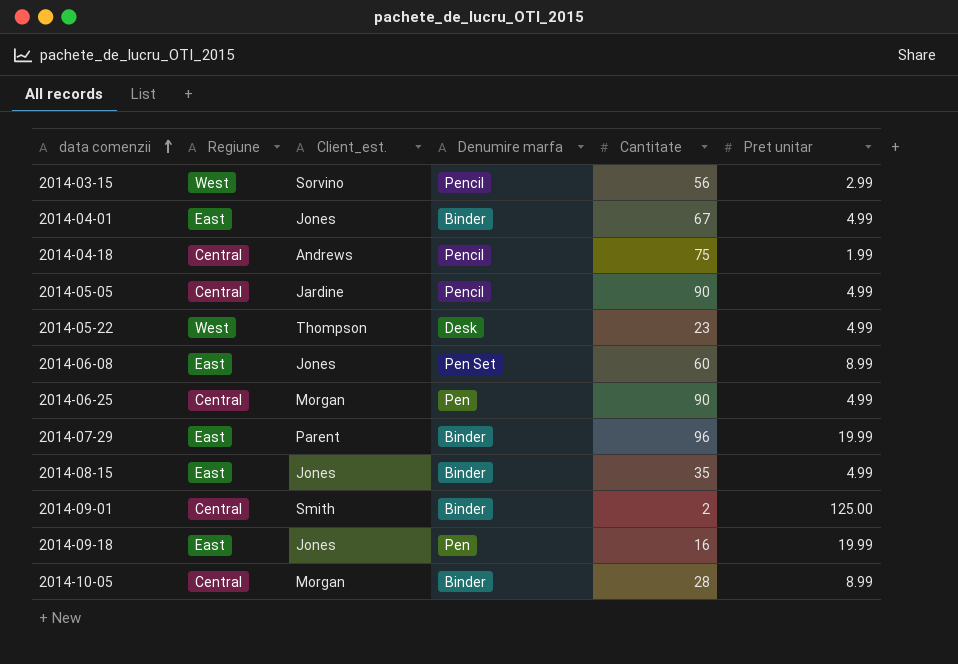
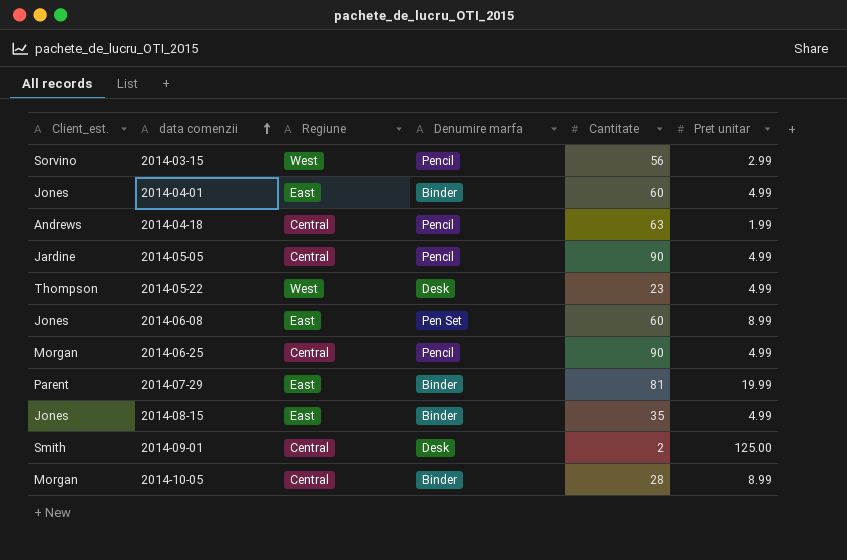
column Client_est. | position: 3 -> 1
row 2014-09-18: East | Jones | Pen | 16 | 19.99 -> none
2014-04-01 | Cantitate: 67 -> 60
2014-04-18 | Cantitate: 75 -> 63
2014-06-25 | Denumire marfa: Pen -> Pencil
2014-07-29 | Cantitate: 96 -> 81
2014-09-01 | Denumire marfa: Binder -> Desk

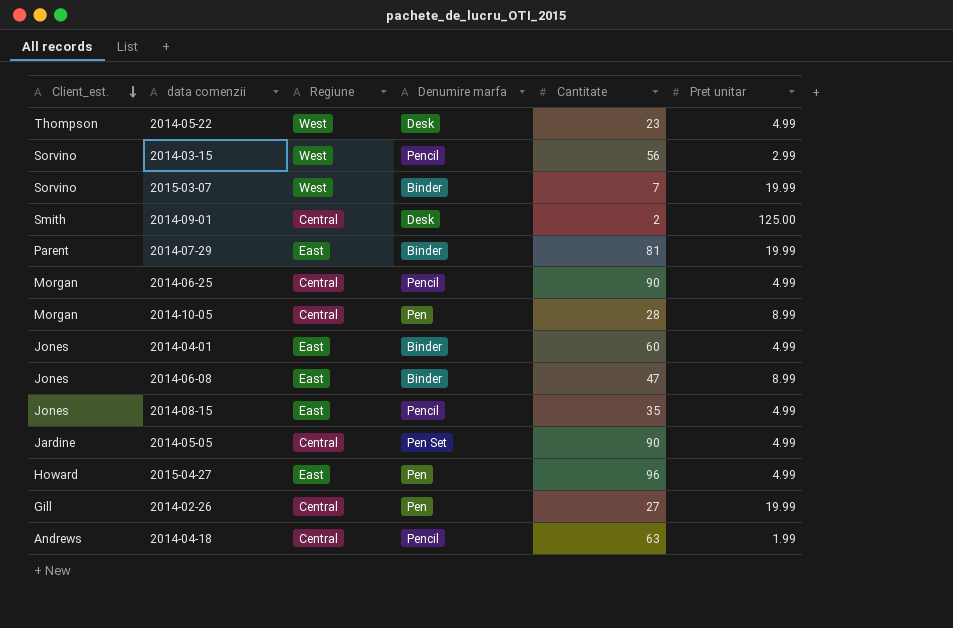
row order: data comenzii ascending -> Client_est. descending
row 2015-03-07: none -> Sorvino | West | Binder | 7 | 19.99
2014-10-05 | Denumire marfa: Binder -> Pen
2014-06-08 | Denumire marfa: Pen Set -> Binder
2014-06-08 | Cantitate: 60 -> 47
2014-08-15 | Denumire marfa: Binder -> Pencil
2014-05-05 | Denumire marfa: Pencil -> Pen Set
row 2015-04-27: none -> Howard | East | Pen | 96 | 4.99
row 2014-02-26: none -> Gill | Central | Pen | 27 | 19.99

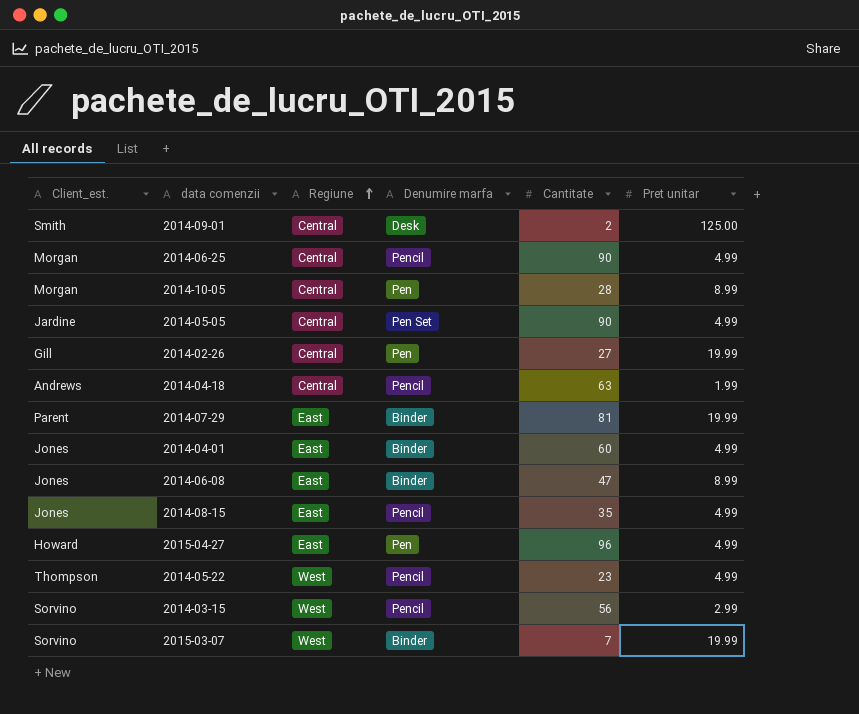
row order: Client_est. descending -> Regiune ascending
2014-05-22 | Denumire marfa: Desk -> Pencil

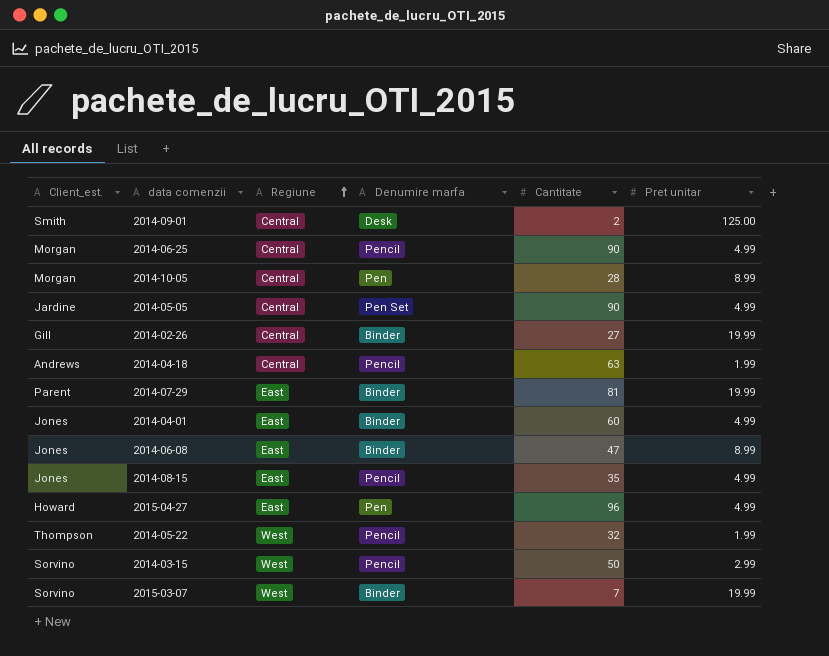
2014-02-26 | Denumire marfa: Pen -> Binder
2014-05-22 | Cantitate: 23 -> 32
2014-05-22 | Pret unitar: 4.99 -> 1.99
2014-03-15 | Cantitate: 56 -> 50

